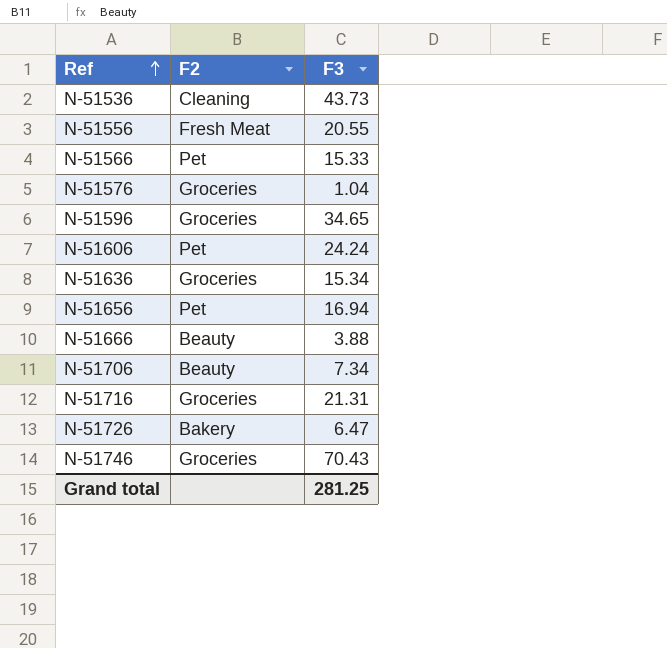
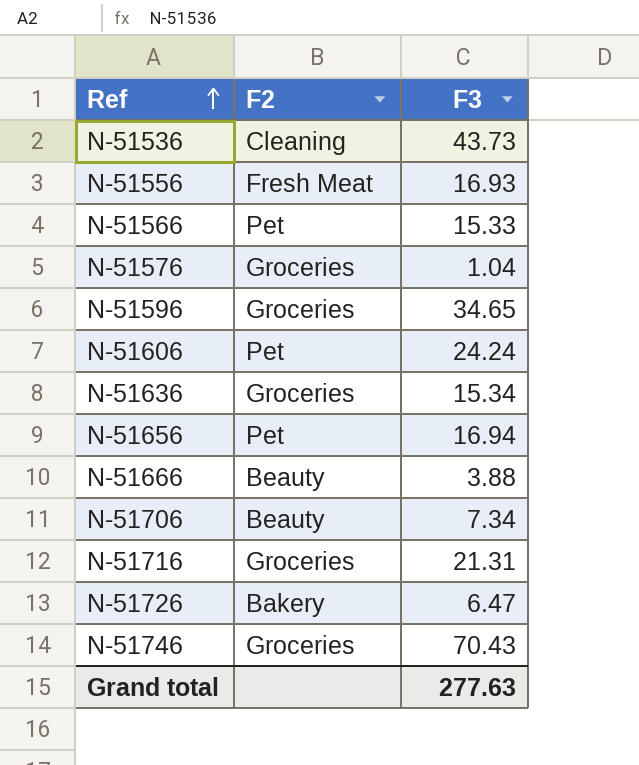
N-51556 | F3: 20.55 -> 16.93
Grand total | F3: 281.25 -> 277.63

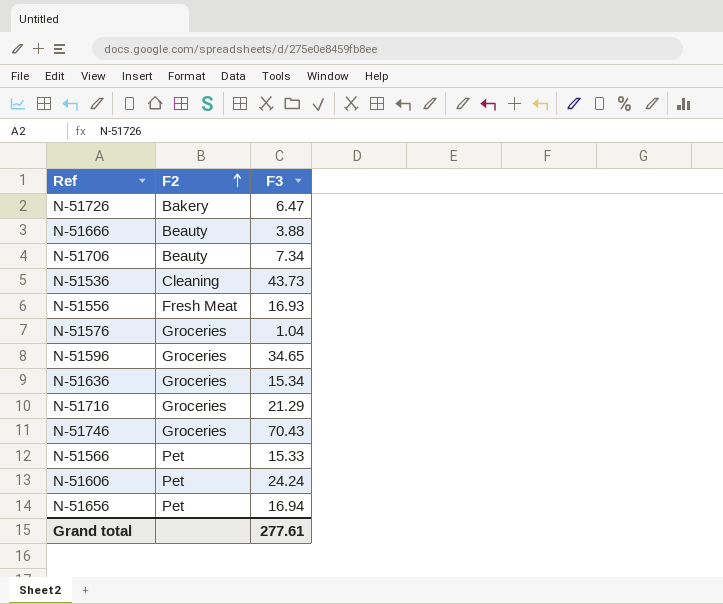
row order: Ref ascending -> F2 ascending
N-51716 | F3: 21.31 -> 21.29
Grand total | F3: 277.63 -> 277.61

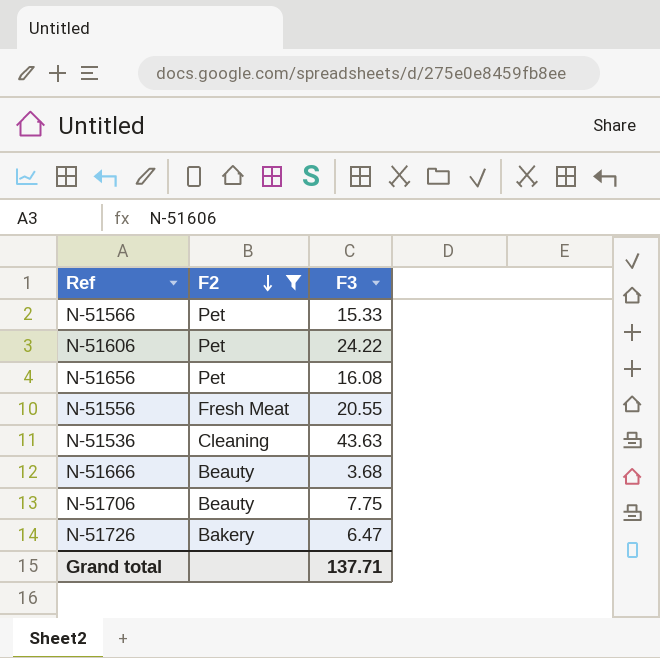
filter: none -> F2 != Groceries
row order: F2 ascending -> F2 descending
N-51606 | F3: 24.24 -> 24.22
N-51656 | F3: 16.94 -> 16.08
N-51556 | F3: 16.93 -> 20.55
N-51536 | F3: 43.73 -> 43.63
N-51666 | F3: 3.88 -> 3.68
N-51706 | F3: 7.34 -> 7.75
Grand total | F3: 277.61 -> 137.71

